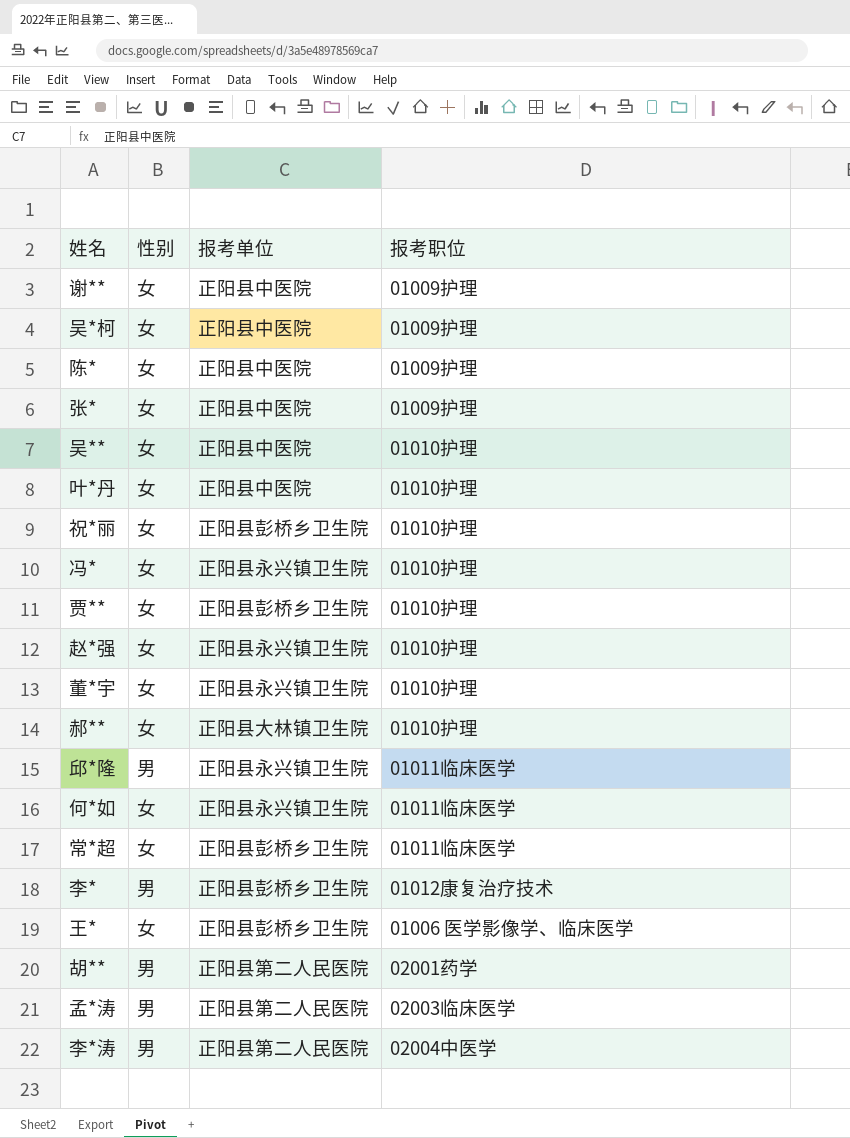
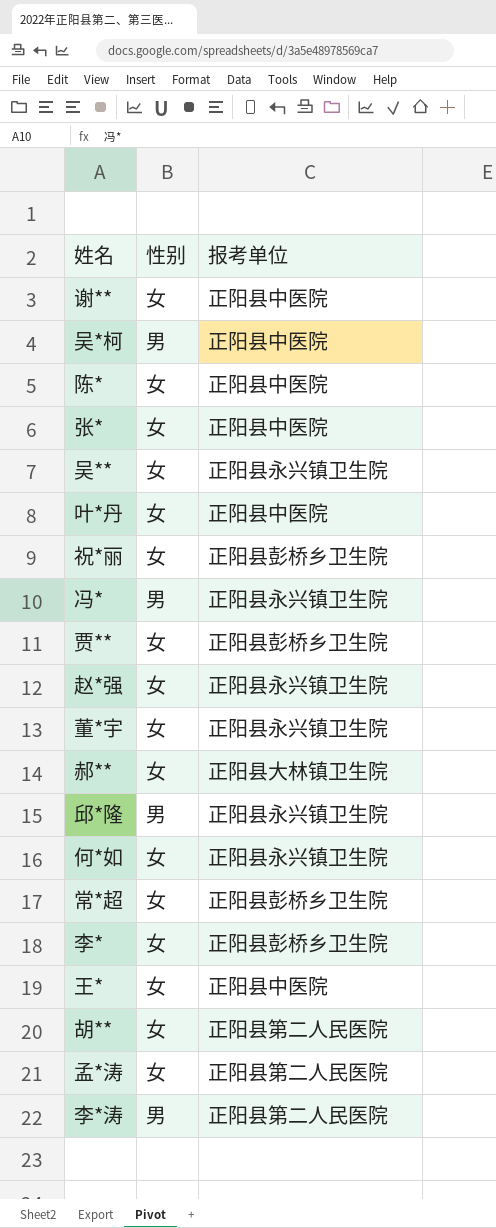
column 报考职位 | position: 4 -> none
吴*柯 | 性别: 女 -> 男
吴** | 报考单位: 正阳县中医院 -> 正阳县永兴镇卫生院
冯* | 性别: 女 -> 男
李* | 性别: 男 -> 女
王* | 报考单位: 正阳县彭桥乡卫生院 -> 正阳县中医院
胡** | 性别: 男 -> 女
孟*涛 | 性别: 男 -> 女

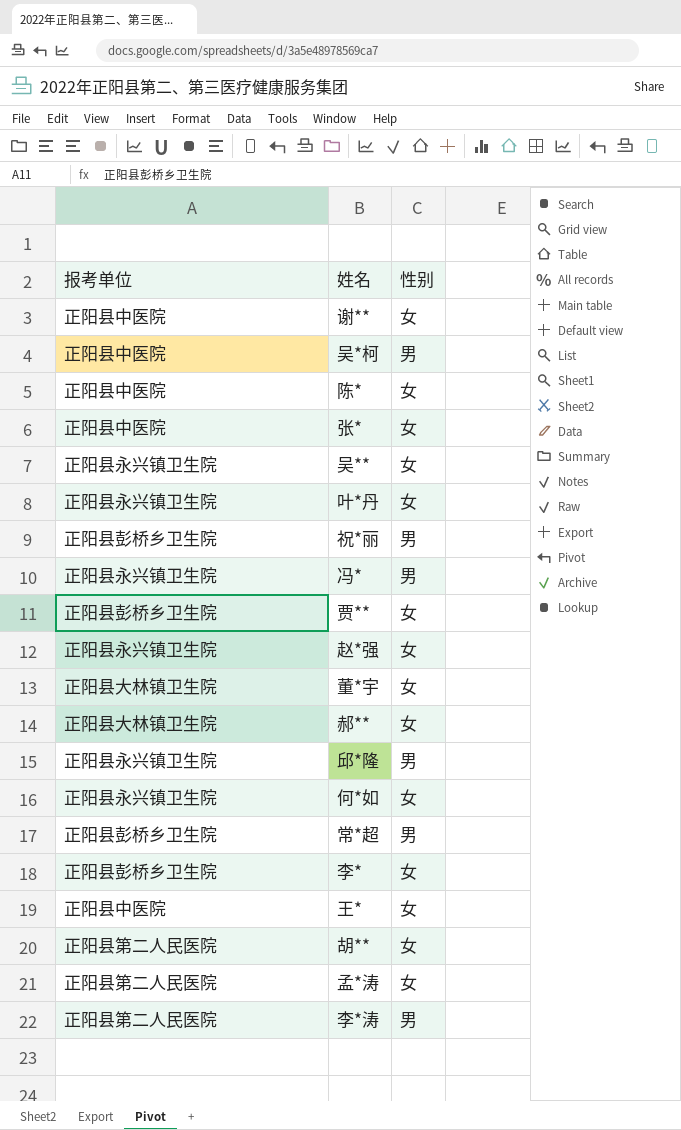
column 报考单位 | position: 3 -> 1
叶*丹 | 报考单位: 正阳县中医院 -> 正阳县永兴镇卫生院
祝*丽 | 性别: 女 -> 男
董*宇 | 报考单位: 正阳县永兴镇卫生院 -> 正阳县大林镇卫生院
常*超 | 性别: 女 -> 男

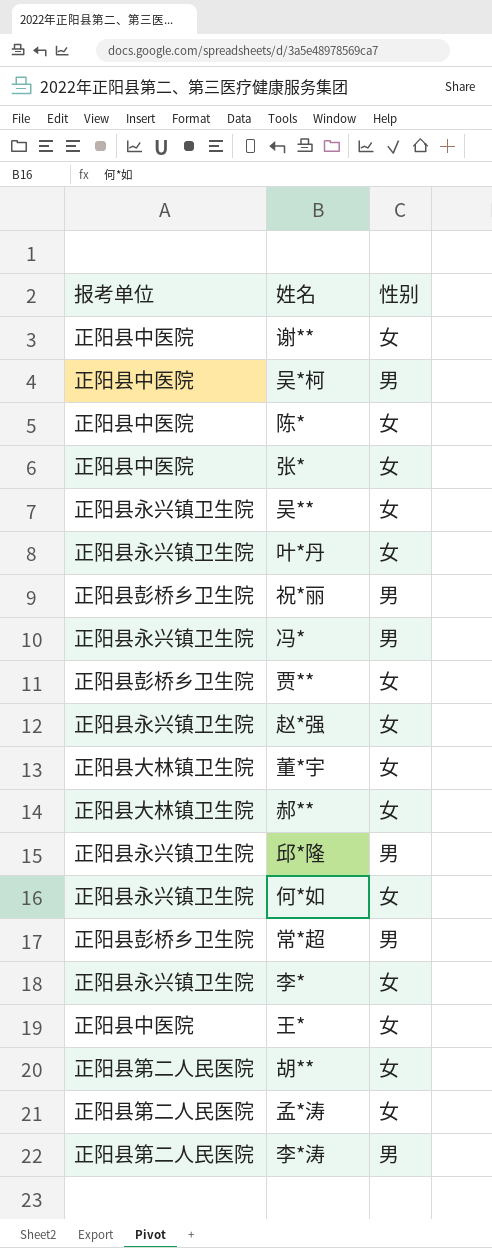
李* | 报考单位: 正阳县彭桥乡卫生院 -> 正阳县永兴镇卫生院

